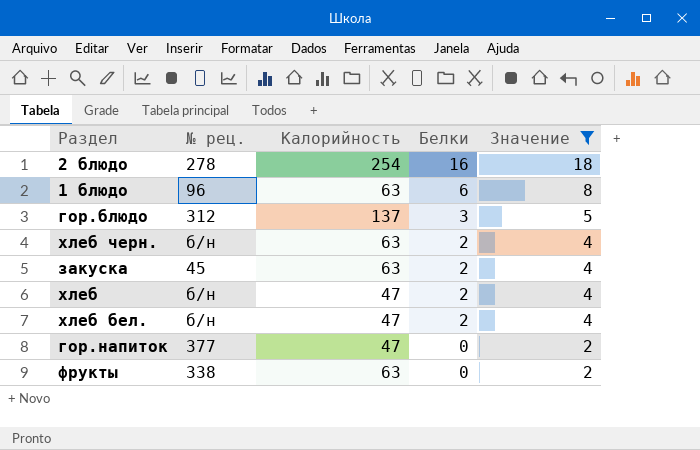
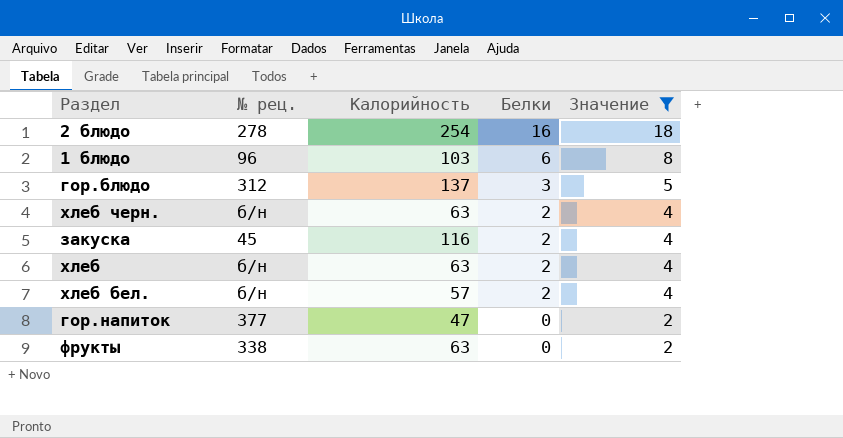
1 блюдо | Калорийность: 63 -> 103
закуска | Калорийность: 63 -> 116
хлеб | Калорийность: 47 -> 63
хлеб бел. | Калорийность: 47 -> 57

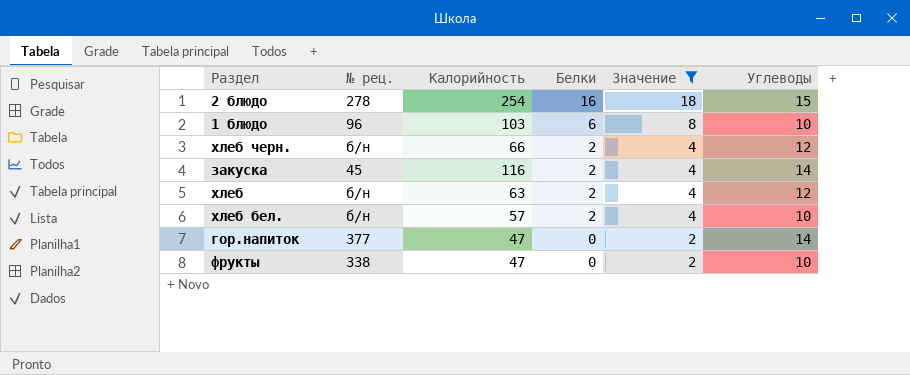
column Углеводы | position: none -> 6
row гор.блюдо: 312 | 137 | 3 | 5 -> none
хлеб черн. | Калорийность: 63 -> 66
фрукты | Калорийность: 63 -> 47

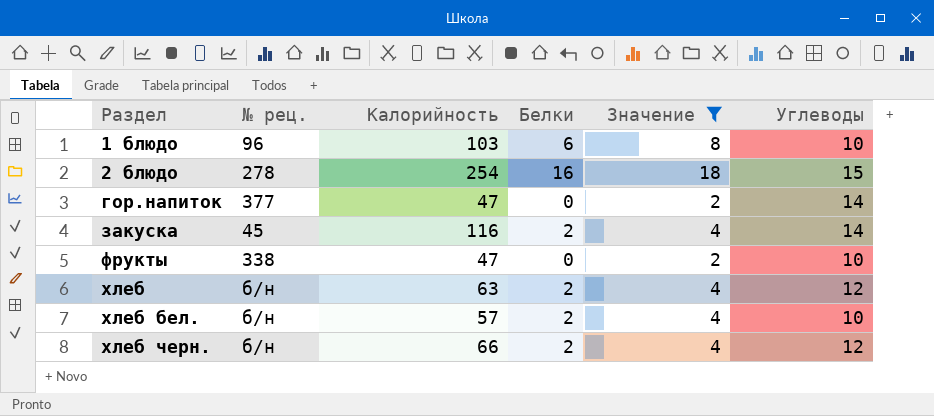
row order: Белки descending -> Раздел ascending

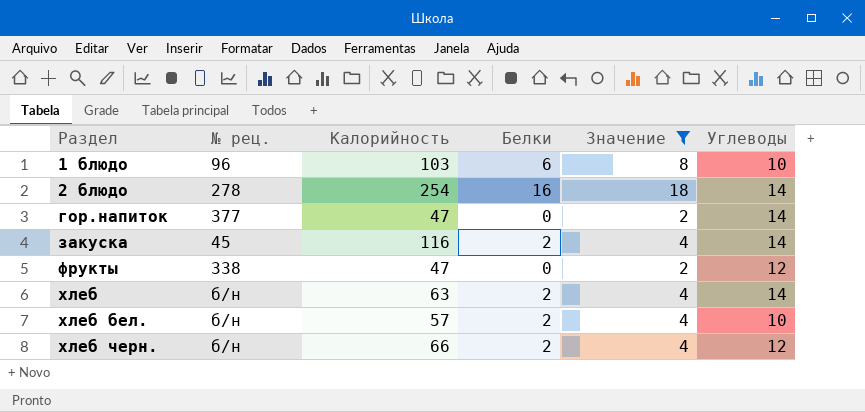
2 блюдо | Углеводы: 15 -> 14
фрукты | Углеводы: 10 -> 12
хлеб | Углеводы: 12 -> 14

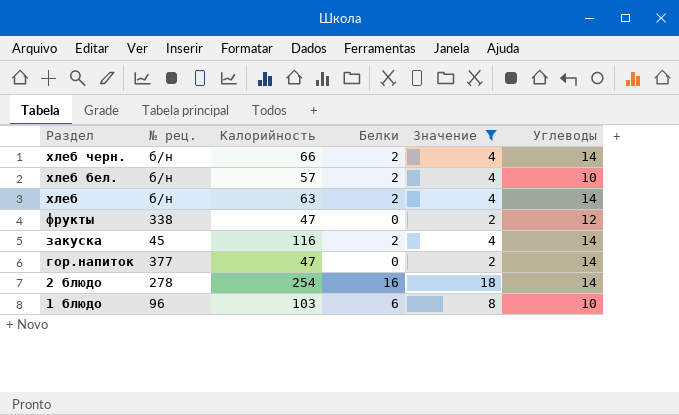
row order: Раздел ascending -> Раздел descending
хлеб черн. | Углеводы: 12 -> 14

